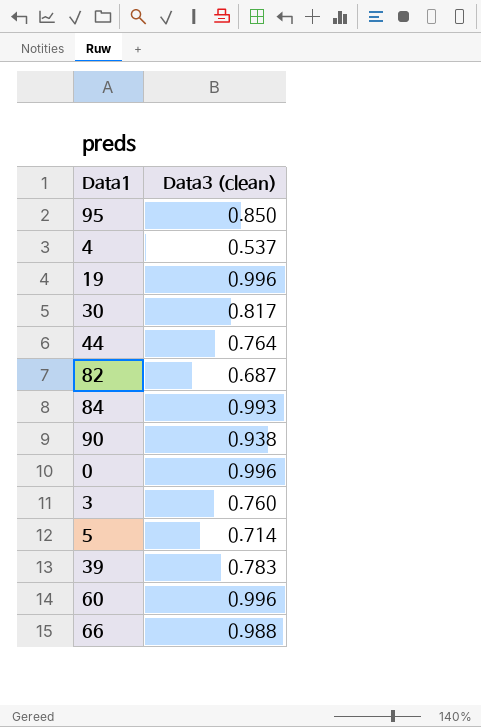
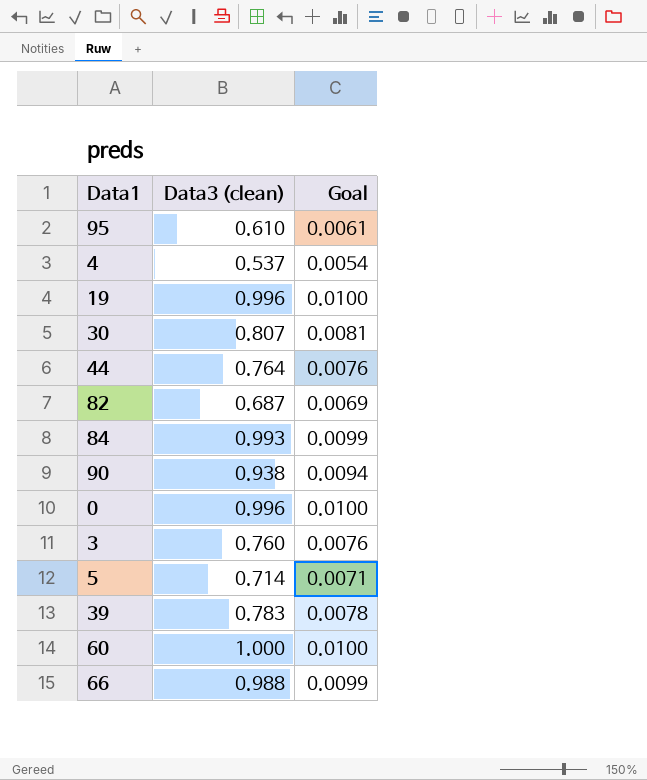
column Goal | formula: none -> [Data3 (clean)] * 0.01
95 | Data3 (clean): 0.850 -> 0.610
30 | Data3 (clean): 0.817 -> 0.807
60 | Data3 (clean): 0.996 -> 1.000

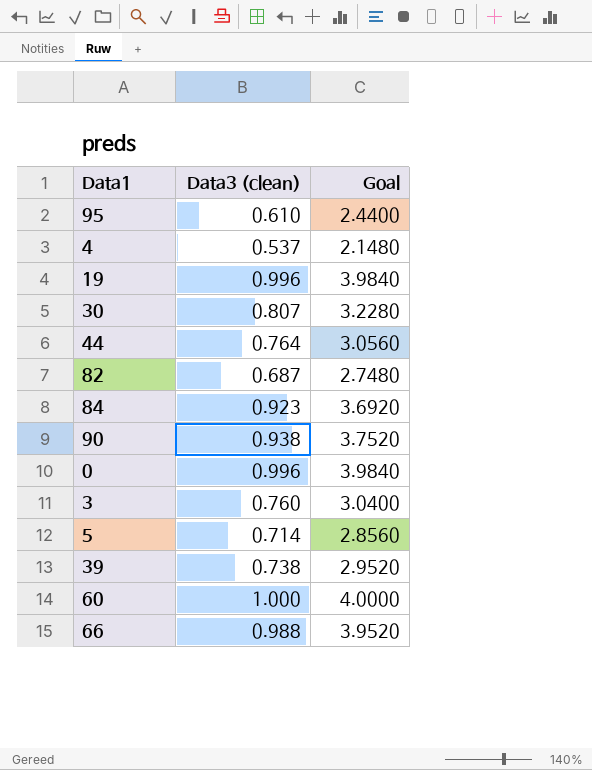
column Goal | formula: [Data3 (clean)] * 0.01 -> [Data3 (clean)] * 4
84 | Data3 (clean): 0.993 -> 0.923
39 | Data3 (clean): 0.783 -> 0.738

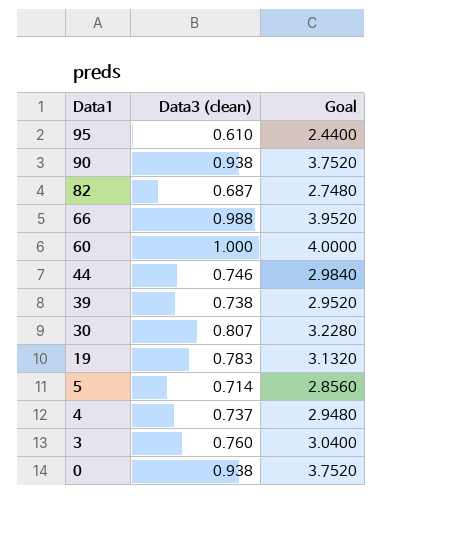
row order: none -> Data1 descending
row 84: 0.923 | 3.6920 -> none
44 | Data3 (clean): 0.764 -> 0.746
44 | Goal: 3.0560 -> 2.9840
19 | Data3 (clean): 0.996 -> 0.783
19 | Goal: 3.9840 -> 3.1320
4 | Data3 (clean): 0.537 -> 0.737
4 | Goal: 2.1480 -> 2.9480
0 | Data3 (clean): 0.996 -> 0.938
0 | Goal: 3.9840 -> 3.7520

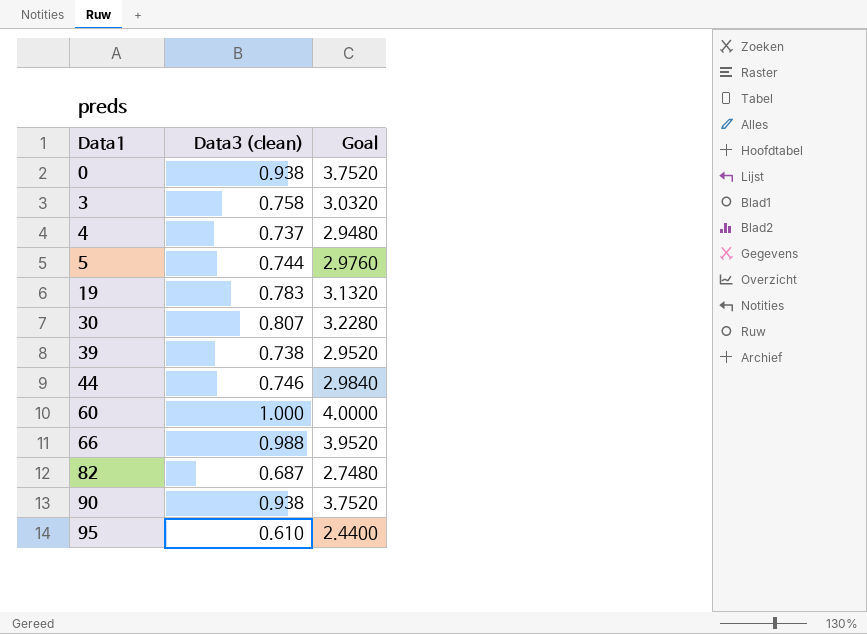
row order: Data1 descending -> Data1 ascending
3 | Data3 (clean): 0.760 -> 0.758
3 | Goal: 3.0400 -> 3.0320
5 | Data3 (clean): 0.714 -> 0.744
5 | Goal: 2.8560 -> 2.9760

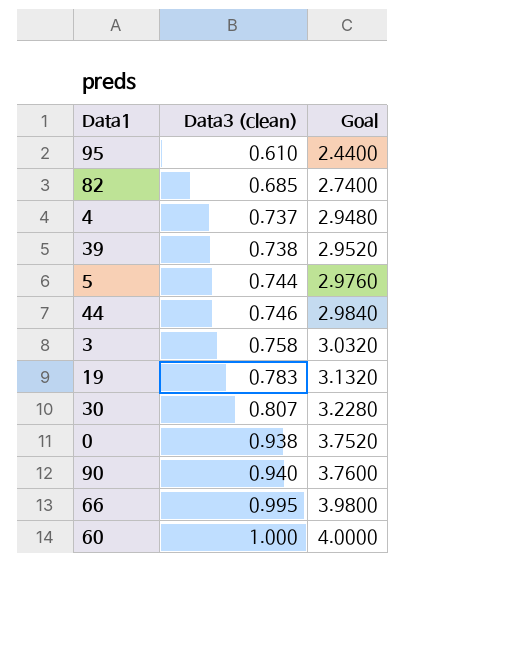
row order: Data1 ascending -> Data3 (clean) ascending
82 | Data3 (clean): 0.687 -> 0.685
82 | Goal: 2.7480 -> 2.7400
90 | Data3 (clean): 0.938 -> 0.940
90 | Goal: 3.7520 -> 3.7600
66 | Data3 (clean): 0.988 -> 0.995
66 | Goal: 3.9520 -> 3.9800

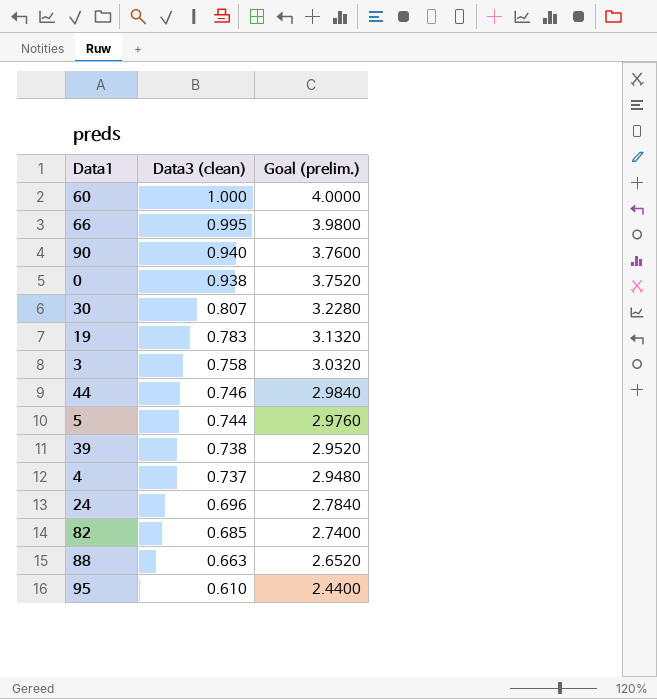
row order: Data3 (clean) ascending -> Data3 (clean) descending
column name: Goal -> Goal (prelim.)
row 24: none -> 0.696 | 2.7840
row 88: none -> 0.663 | 2.6520

